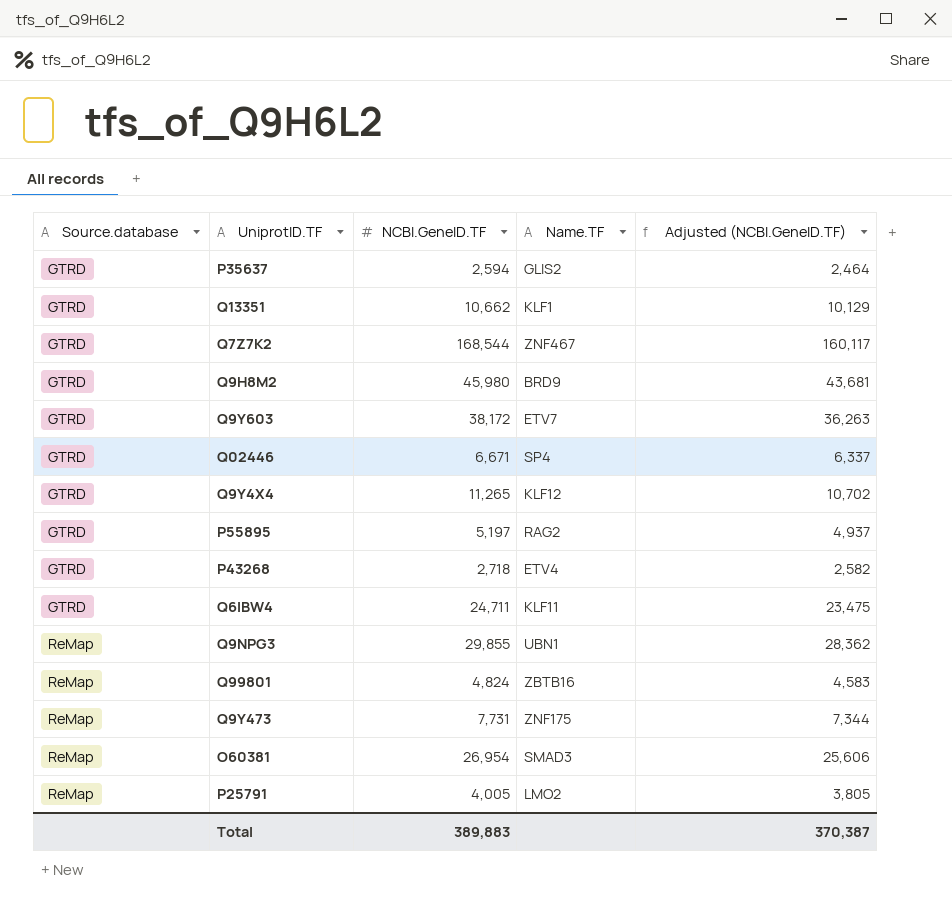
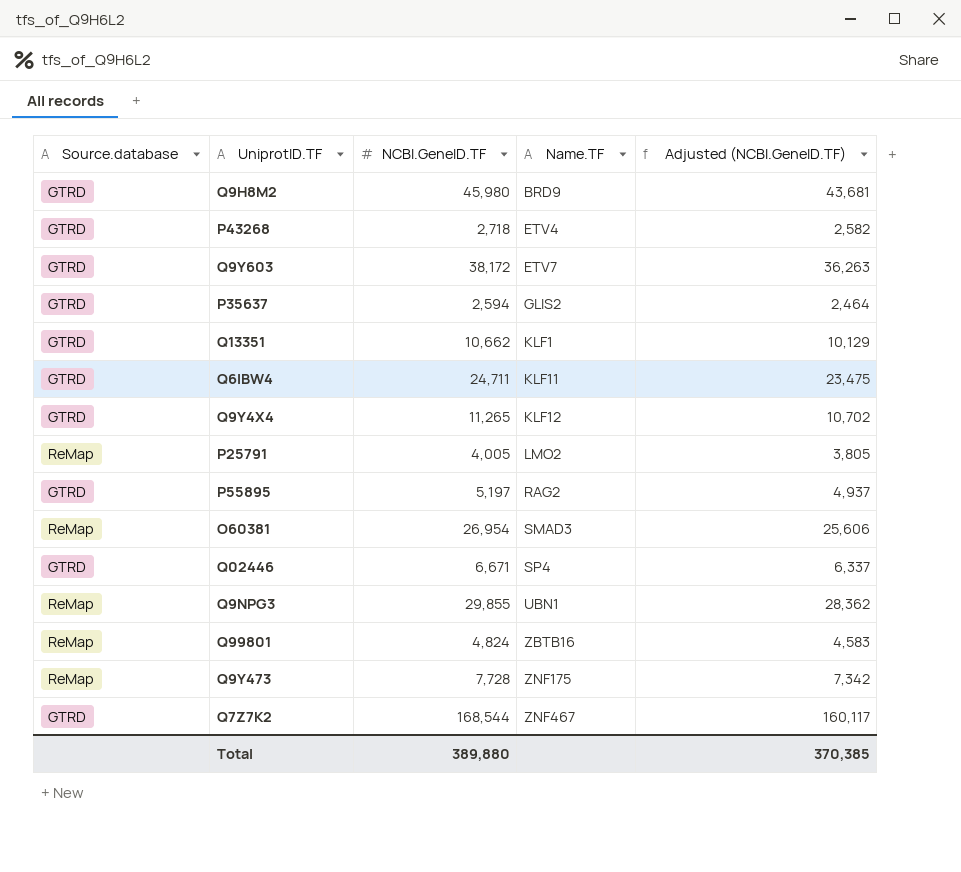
row order: Source.database ascending -> Name.TF ascending
Q9Y473 | NCBI.GeneID.TF: 7,731 -> 7,728
Q9Y473 | Adjusted (NCBI.GeneID.TF): 7,344 -> 7,342
Total | NCBI.GeneID.TF: 389,883 -> 389,880
Total | Adjusted (NCBI.GeneID.TF): 370,387 -> 370,385

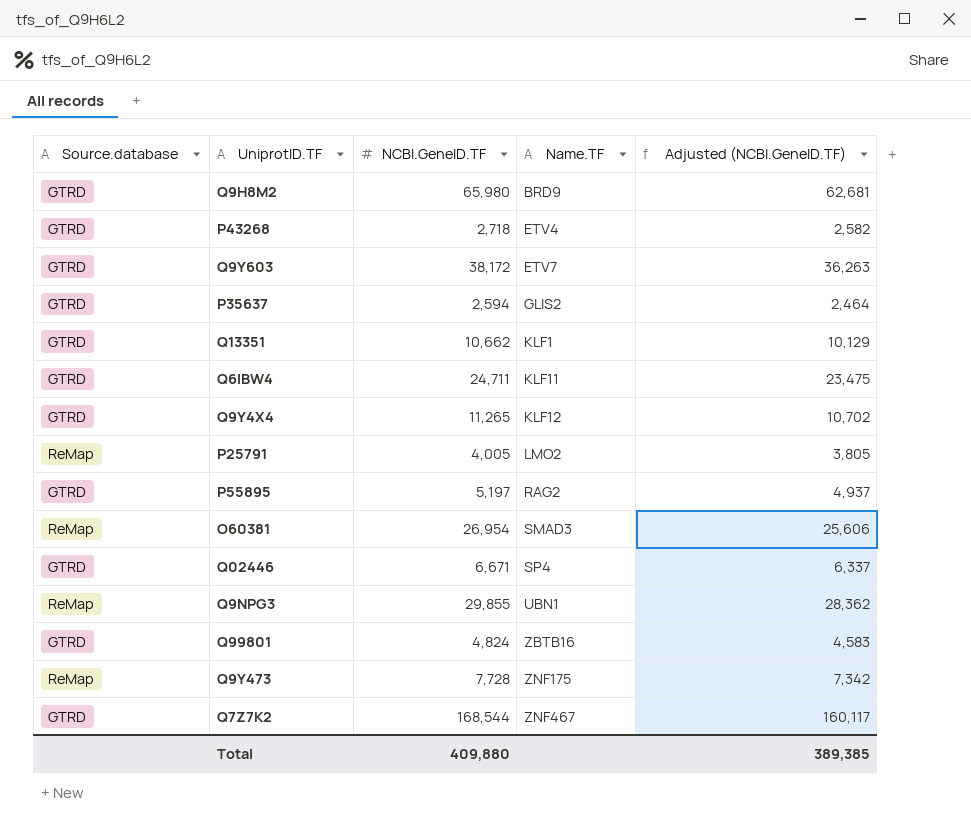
Q9H8M2 | NCBI.GeneID.TF: 45,980 -> 65,980
Q9H8M2 | Adjusted (NCBI.GeneID.TF): 43,681 -> 62,681
Q99801 | Source.database: ReMap -> GTRD
Total | NCBI.GeneID.TF: 389,880 -> 409,880
Total | Adjusted (NCBI.GeneID.TF): 370,385 -> 389,385

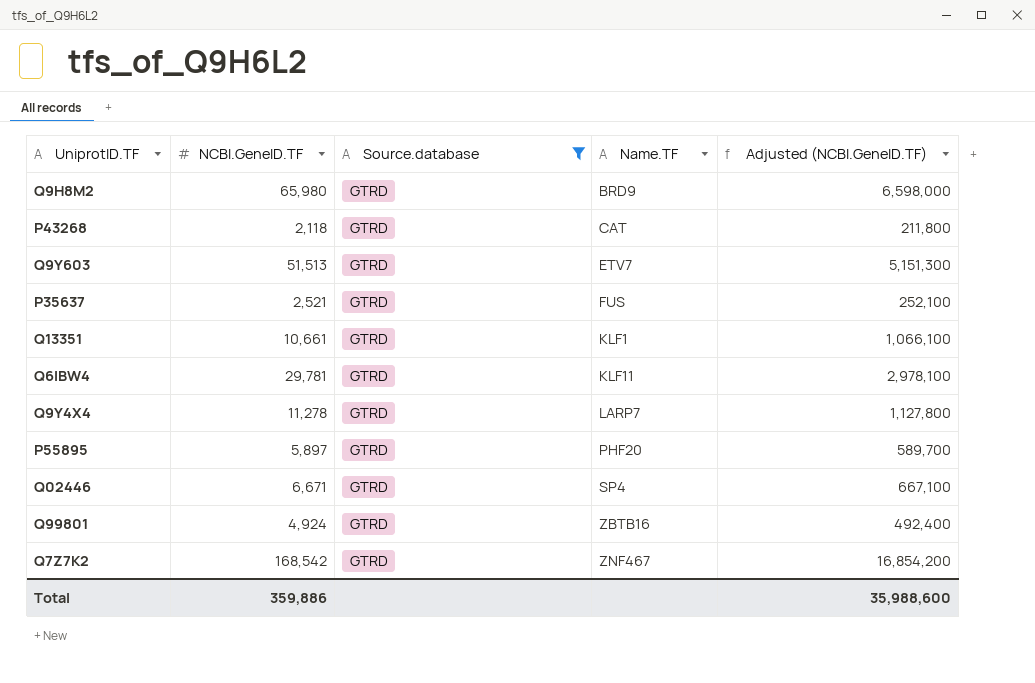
filter: none -> Source.database = GTRD
column Source.database | position: 1 -> 3
column Adjusted (NCBI.GeneID.TF) | formula: [NCBI.GeneID.TF] * 0.95 -> [NCBI.GeneID.TF] * 100
P43268 | NCBI.GeneID.TF: 2,718 -> 2,118
P43268 | Name.TF: ETV4 -> CAT
Q9Y603 | NCBI.GeneID.TF: 38,172 -> 51,513
P35637 | NCBI.GeneID.TF: 2,594 -> 2,521
P35637 | Name.TF: GLIS2 -> FUS
Q13351 | NCBI.GeneID.TF: 10,662 -> 10,661
Q6IBW4 | NCBI.GeneID.TF: 24,711 -> 29,781
Q9Y4X4 | NCBI.GeneID.TF: 11,265 -> 11,278
Q9Y4X4 | Name.TF: KLF12 -> LARP7
P55895 | NCBI.GeneID.TF: 5,197 -> 5,897
P55895 | Name.TF: RAG2 -> PHF20
Q99801 | NCBI.GeneID.TF: 4,824 -> 4,924
Q7Z7K2 | NCBI.GeneID.TF: 168,544 -> 168,542
Total | NCBI.GeneID.TF: 409,880 -> 359,886
Total | Adjusted (NCBI.GeneID.TF): 389,385 -> 35,988,600

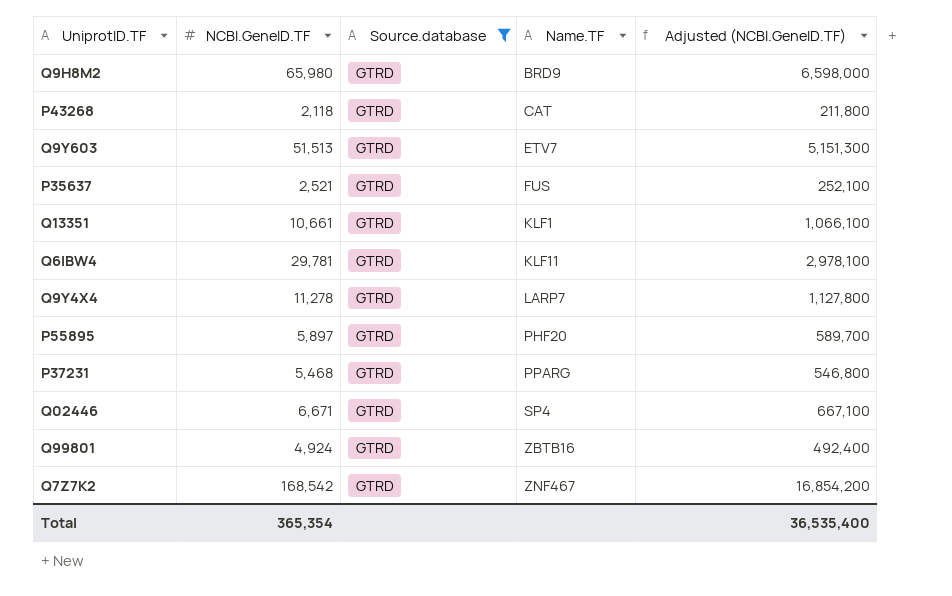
row P37231: none -> 5,468 | GTRD | PPARG | 546,800
Total | NCBI.GeneID.TF: 359,886 -> 365,354
Total | Adjusted (NCBI.GeneID.TF): 35,988,600 -> 36,535,400

